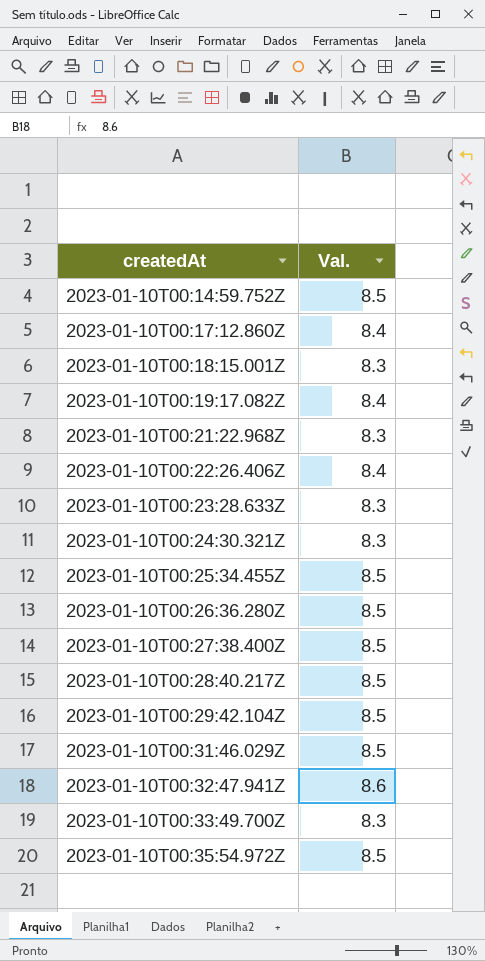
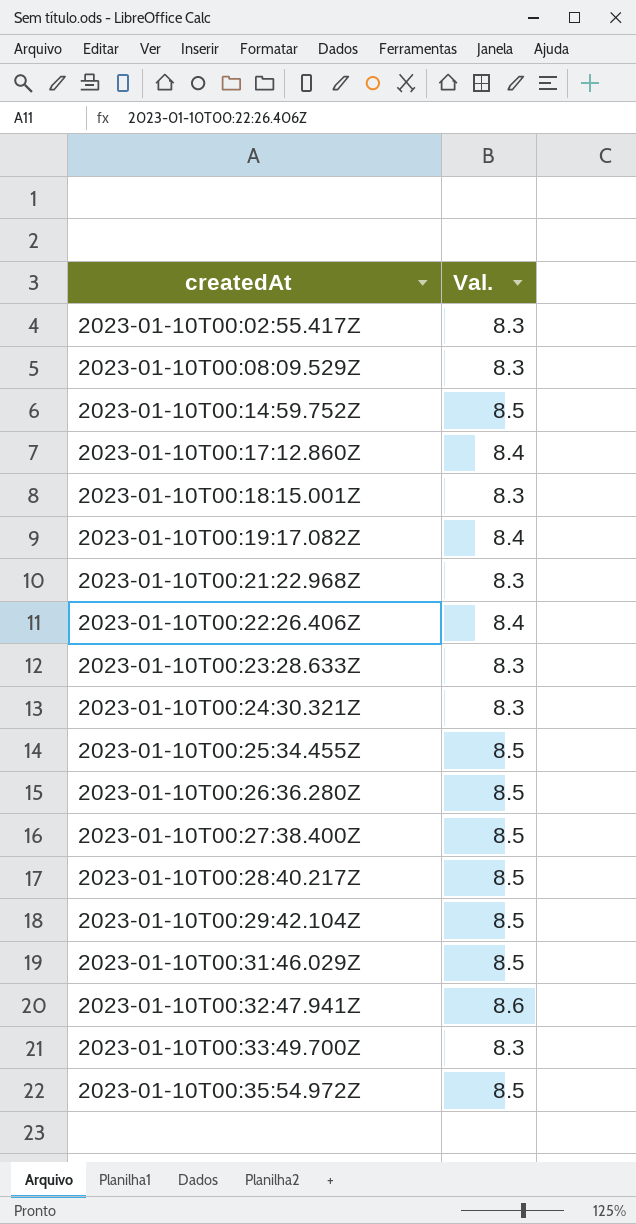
row 2023-01-10T00:02:55.417Z: none -> 8.3
row 2023-01-10T00:08:09.529Z: none -> 8.3

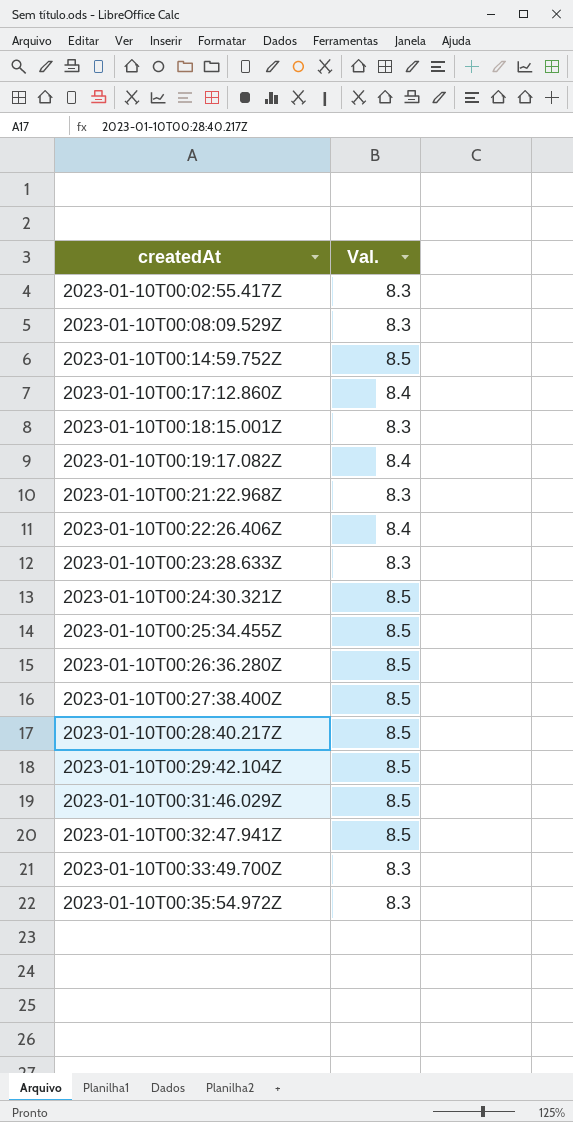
2023-01-10T00:24:30.321Z | Val.: 8.3 -> 8.5
2023-01-10T00:32:47.941Z | Val.: 8.6 -> 8.5
2023-01-10T00:35:54.972Z | Val.: 8.5 -> 8.3

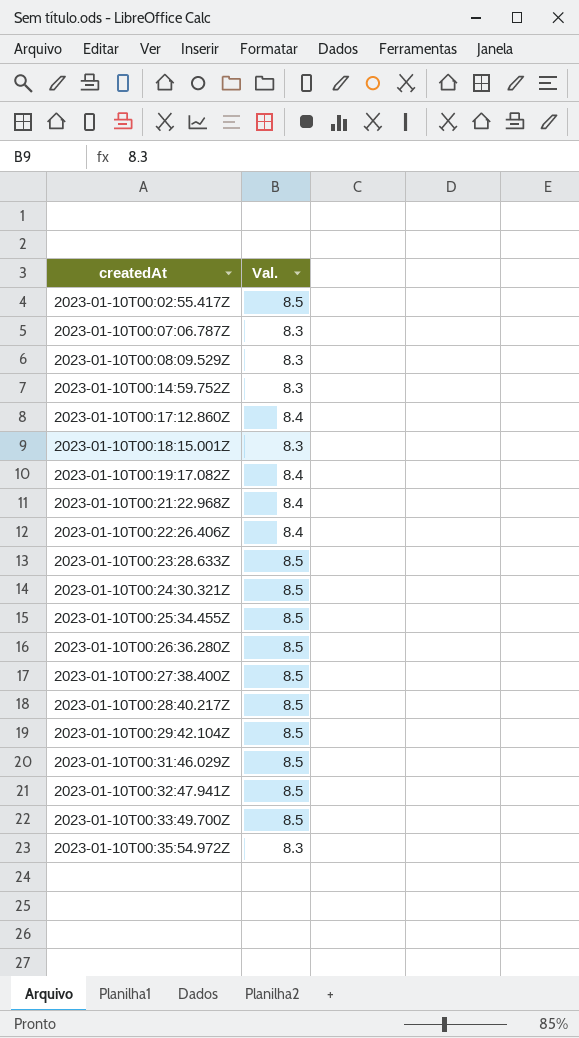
2023-01-10T00:02:55.417Z | Val.: 8.3 -> 8.5
row 2023-01-10T00:07:06.787Z: none -> 8.3
2023-01-10T00:14:59.752Z | Val.: 8.5 -> 8.3
2023-01-10T00:21:22.968Z | Val.: 8.3 -> 8.4
2023-01-10T00:23:28.633Z | Val.: 8.3 -> 8.5
2023-01-10T00:33:49.700Z | Val.: 8.3 -> 8.5

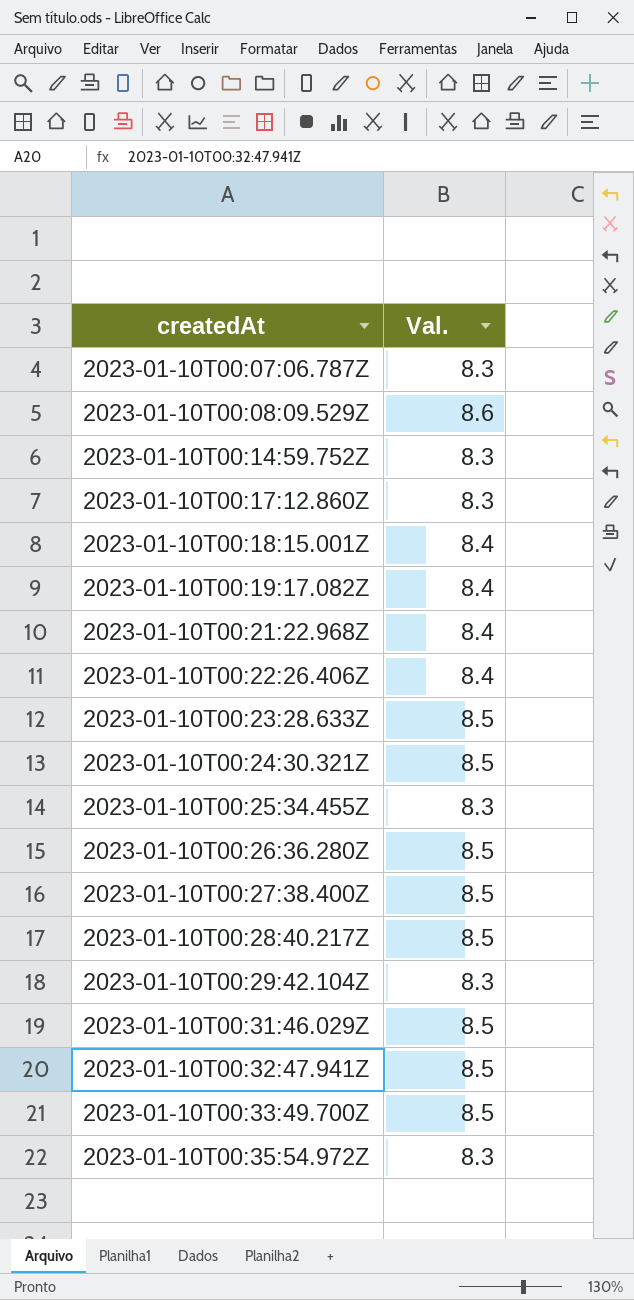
row 2023-01-10T00:02:55.417Z: 8.5 -> none
2023-01-10T00:08:09.529Z | Val.: 8.3 -> 8.6
2023-01-10T00:17:12.860Z | Val.: 8.4 -> 8.3
2023-01-10T00:18:15.001Z | Val.: 8.3 -> 8.4
2023-01-10T00:25:34.455Z | Val.: 8.5 -> 8.3
2023-01-10T00:29:42.104Z | Val.: 8.5 -> 8.3

